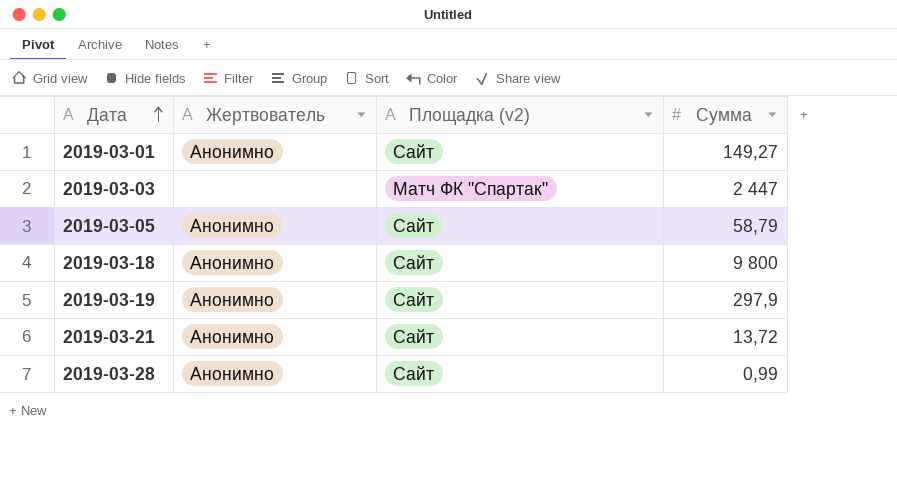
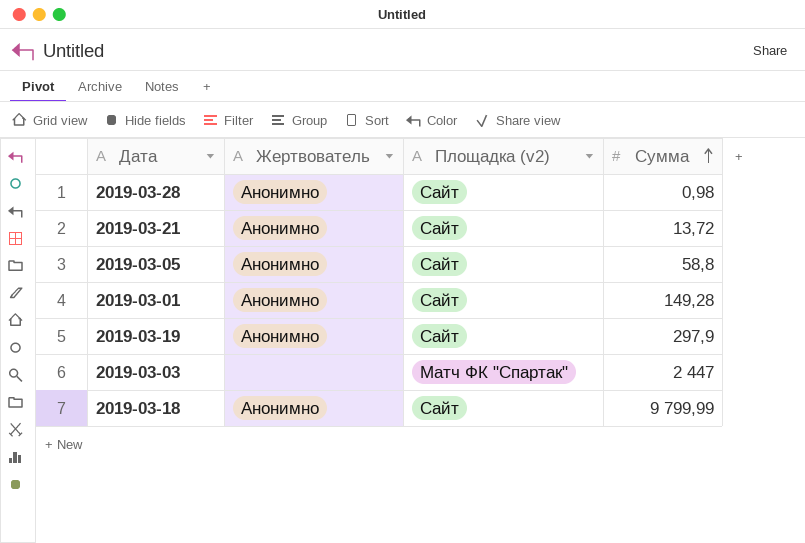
row order: Дата ascending -> Сумма ascending
2019-03-28 | Сумма: 0,99 -> 0,98
2019-03-05 | Сумма: 58,79 -> 58,8
2019-03-01 | Сумма: 149,27 -> 149,28
2019-03-18 | Сумма: 9 800 -> 9 799,99

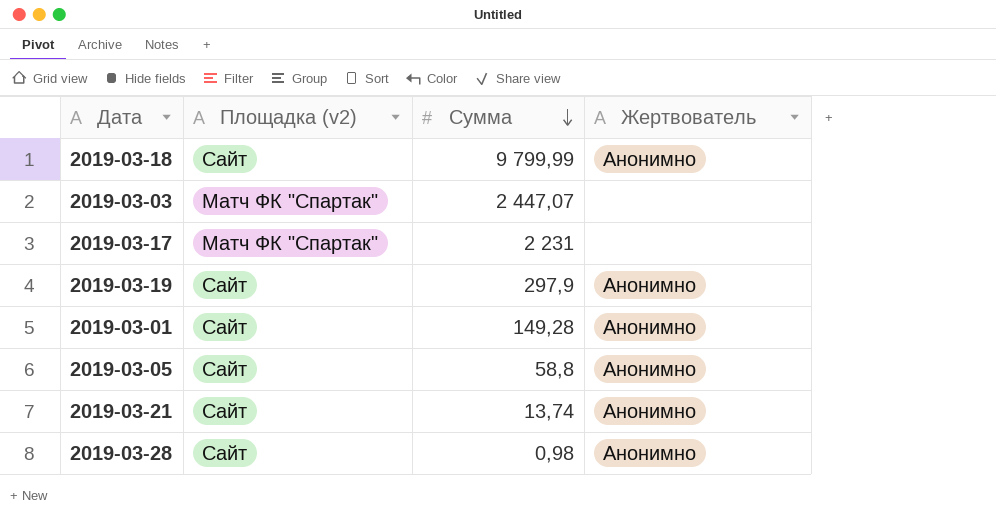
row order: Сумма ascending -> Сумма descending
column Жертвователь | position: 2 -> 4
2019-03-03 | Сумма: 2 447 -> 2 447,07
row 2019-03-17: none -> Матч ФК "Спартак" | 2 231 | none
2019-03-21 | Сумма: 13,72 -> 13,74

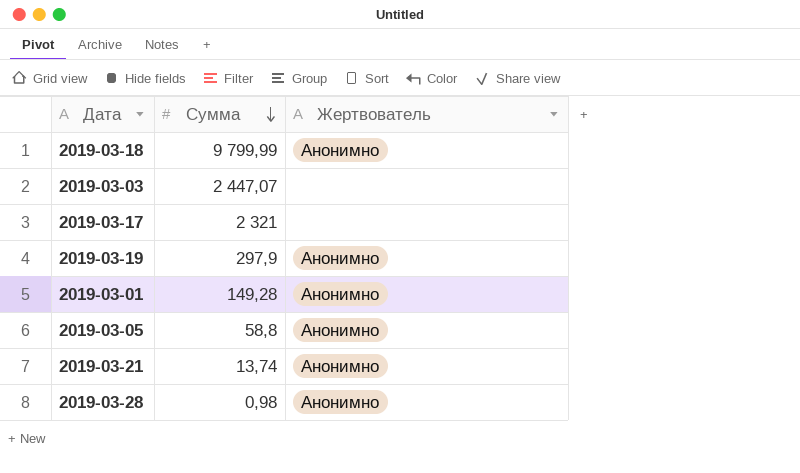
column Площадка (v2) | position: 2 -> none
2019-03-17 | Сумма: 2 231 -> 2 321

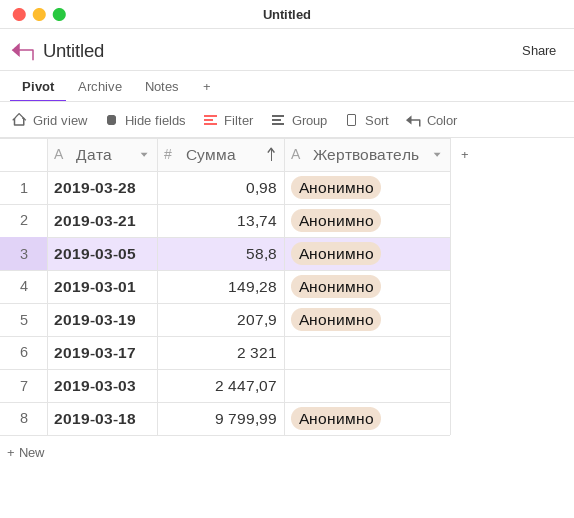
row order: Сумма descending -> Сумма ascending
2019-03-19 | Сумма: 297,9 -> 207,9

